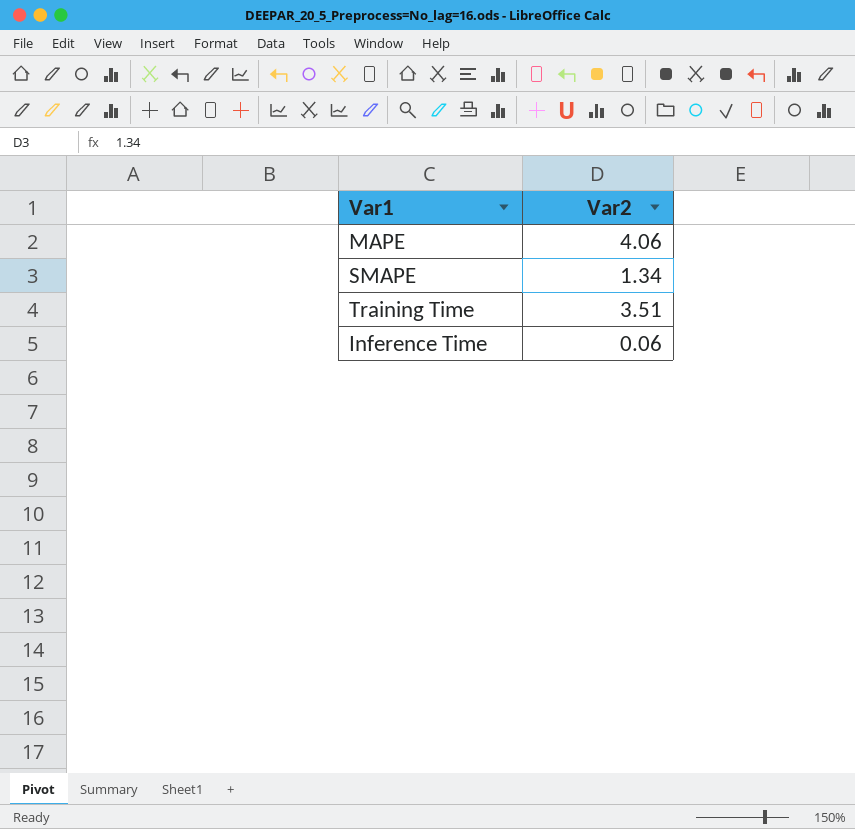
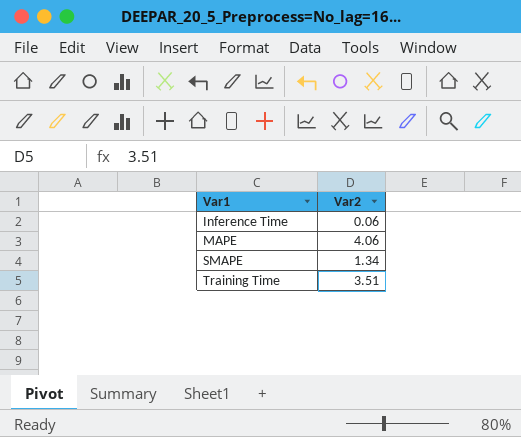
row order: none -> Var1 ascending

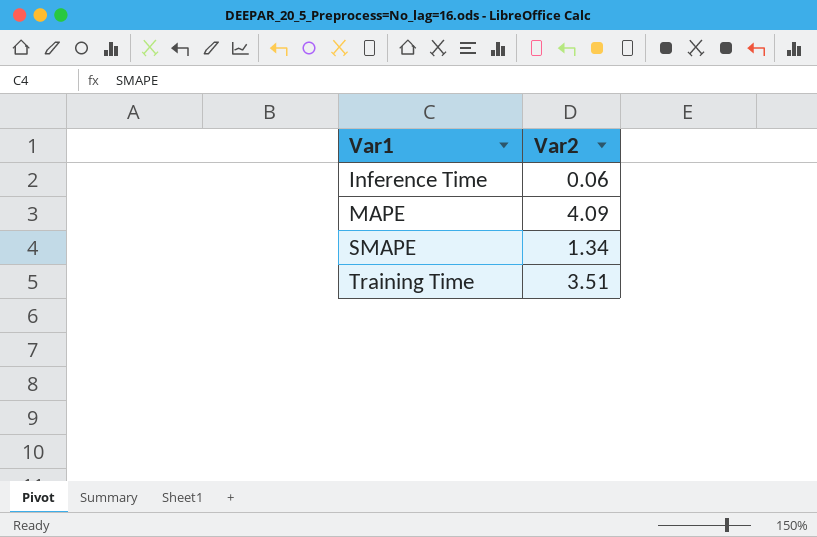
MAPE | Var2: 4.06 -> 4.09

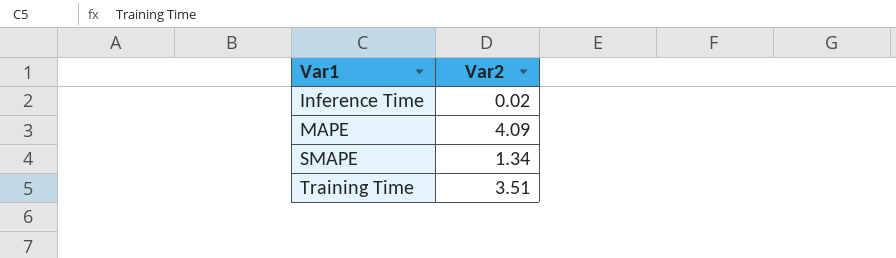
Inference Time | Var2: 0.06 -> 0.02

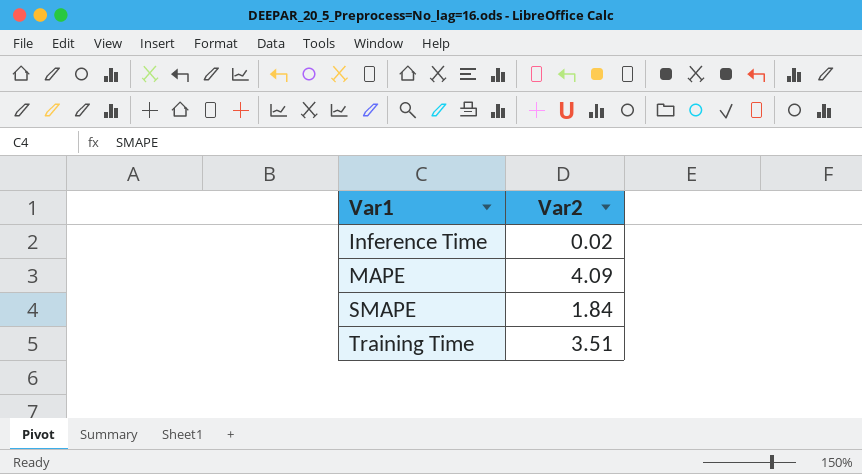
SMAPE | Var2: 1.34 -> 1.84

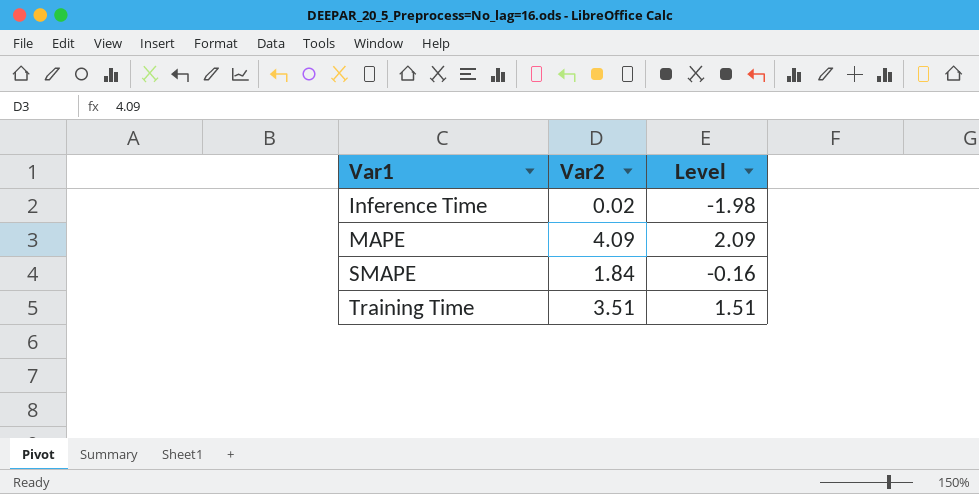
column Level | formula: none -> [Var2] - 2

